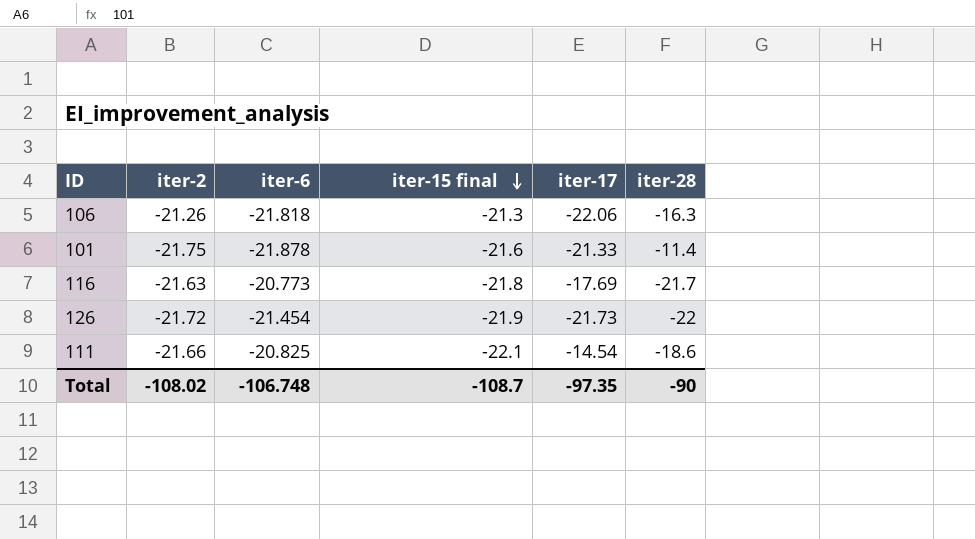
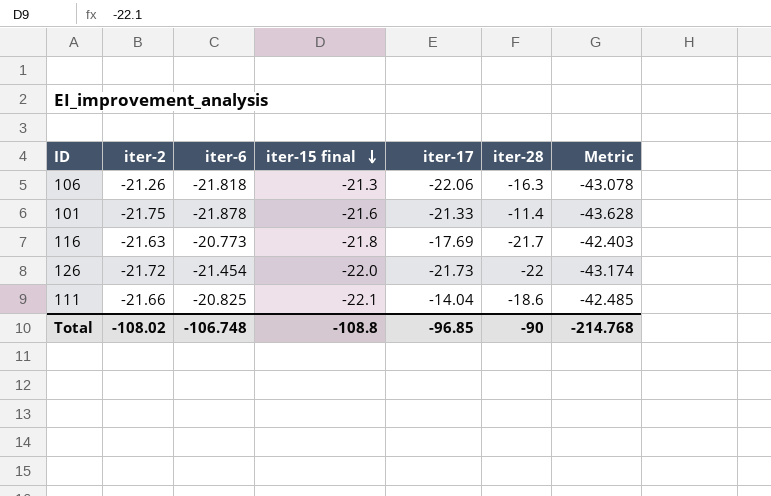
column Metric | formula: none -> [iter-2] + [iter-6]
126 | iter-15 final: -21.9 -> -22.0
111 | iter-17: -14.54 -> -14.04
Total | iter-15 final: -108.7 -> -108.8
Total | iter-17: -97.35 -> -96.85

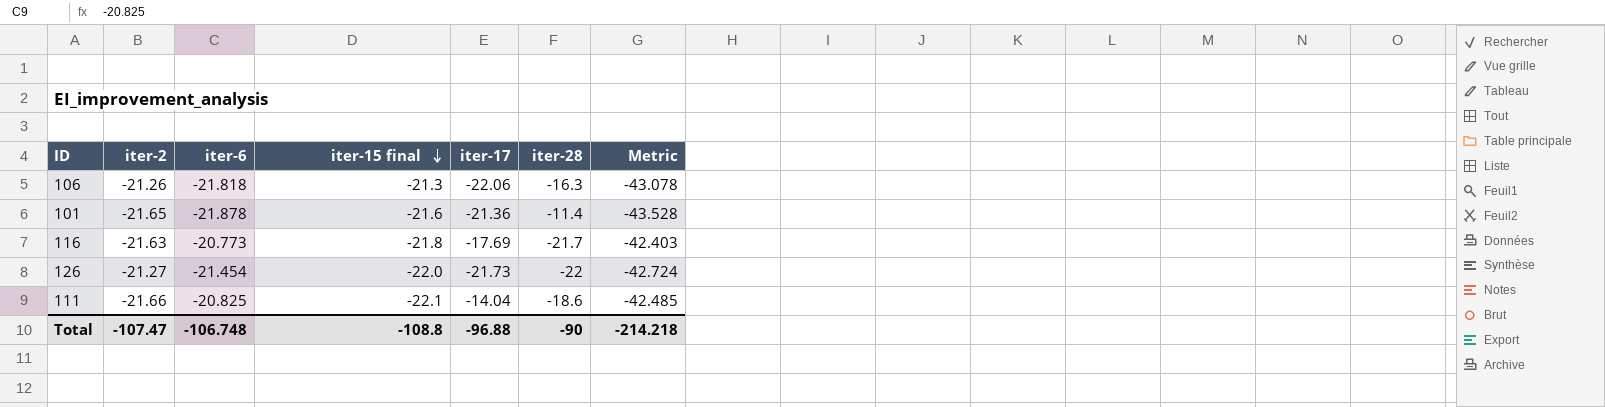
101 | iter-2: -21.75 -> -21.65
101 | iter-17: -21.33 -> -21.36
101 | Metric: -43.628 -> -43.528
126 | iter-2: -21.72 -> -21.27
126 | Metric: -43.174 -> -42.724
Total | iter-2: -108.02 -> -107.47
Total | iter-17: -96.85 -> -96.88
Total | Metric: -214.768 -> -214.218

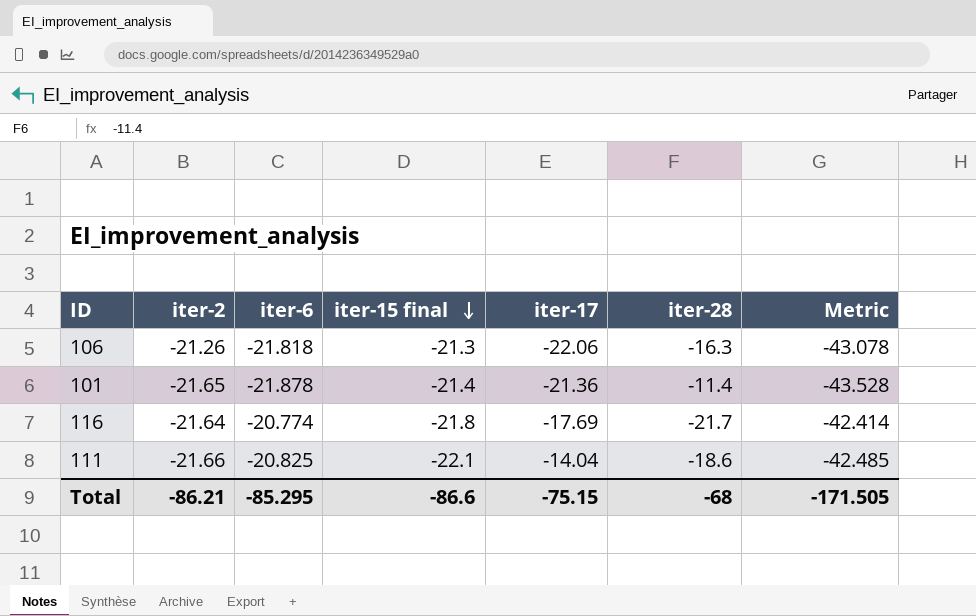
row 126: -21.27 | -21.454 | -22.0 | -21.73 | -22 | -42.724 -> none
101 | iter-15 final: -21.6 -> -21.4
116 | iter-2: -21.63 -> -21.64
116 | iter-6: -20.773 -> -20.774
116 | Metric: -42.403 -> -42.414
Total | iter-2: -107.47 -> -86.21
Total | iter-6: -106.748 -> -85.295
Total | iter-15 final: -108.8 -> -86.6
Total | iter-17: -96.88 -> -75.15
Total | iter-28: -90 -> -68
Total | Metric: -214.218 -> -171.505

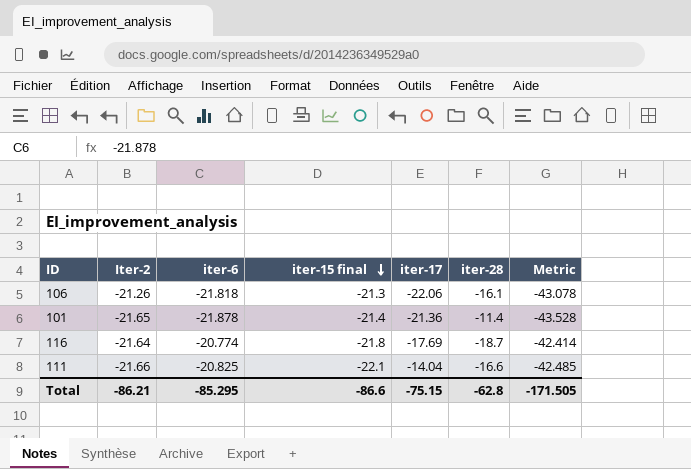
column name: iter-2 -> Iter-2
106 | iter-28: -16.3 -> -16.1
116 | iter-28: -21.7 -> -18.7
111 | iter-28: -18.6 -> -16.6
Total | iter-28: -68 -> -62.8

